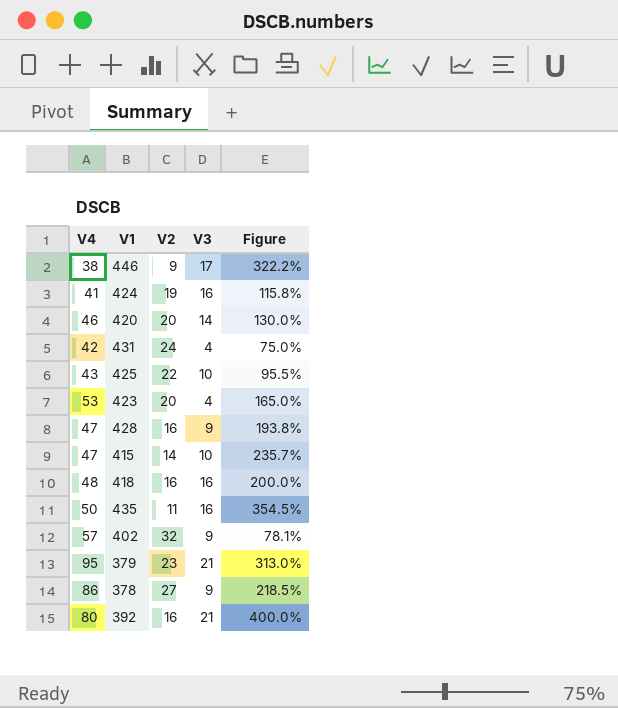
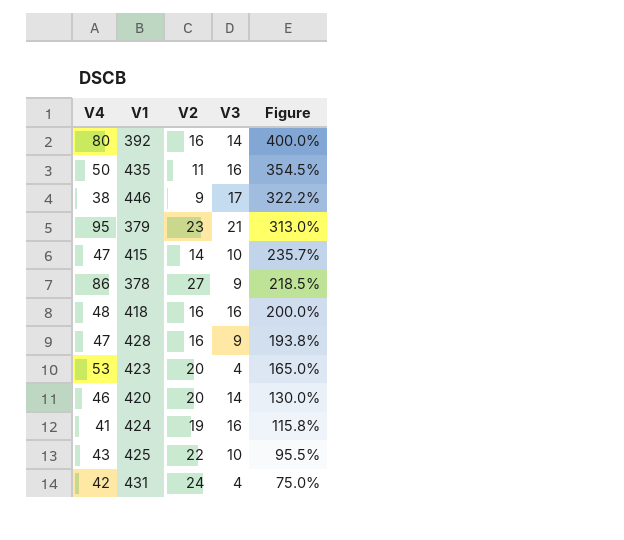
row order: none -> Figure descending
row 402: 57 | 32 | 9 | 78.1% -> none
392 | V3: 21 -> 14

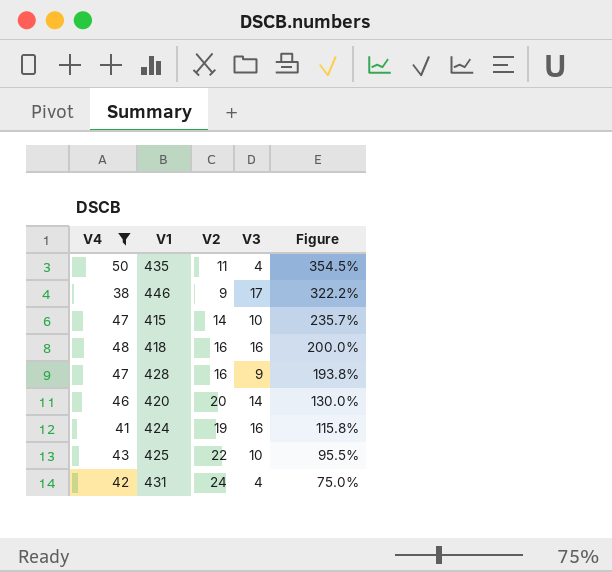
filter: none -> V4 <= 50
435 | V3: 16 -> 4

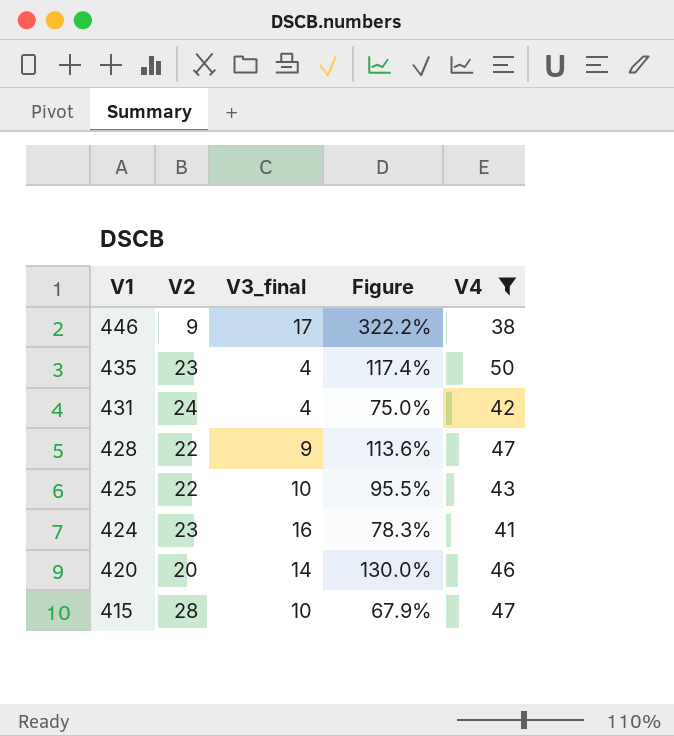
row order: Figure descending -> V1 descending
column name: V3 -> V3_final
column V4 | position: 1 -> 5
row 418: 48 | 16 | 16 | 200.0% -> none
435 | V2: 11 -> 23
435 | Figure: 354.5% -> 117.4%
428 | V2: 16 -> 22
428 | Figure: 193.8% -> 113.6%
424 | V2: 19 -> 23
424 | Figure: 115.8% -> 78.3%
415 | V2: 14 -> 28
415 | Figure: 235.7% -> 67.9%

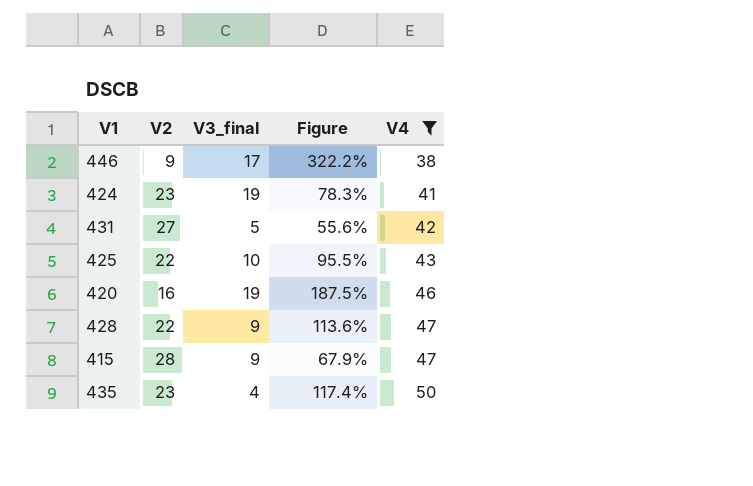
row order: V1 descending -> V4 ascending
424 | V3_final: 16 -> 19
431 | V2: 24 -> 27
431 | V3_final: 4 -> 5
431 | Figure: 75.0% -> 55.6%
420 | V2: 20 -> 16
420 | V3_final: 14 -> 19
420 | Figure: 130.0% -> 187.5%
415 | V3_final: 10 -> 9

